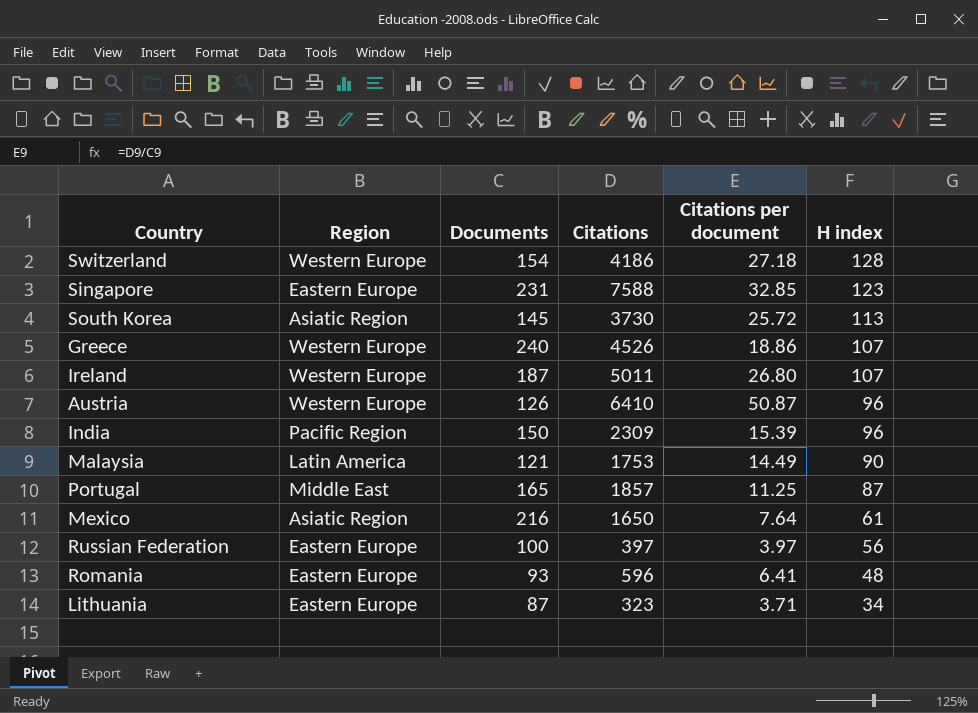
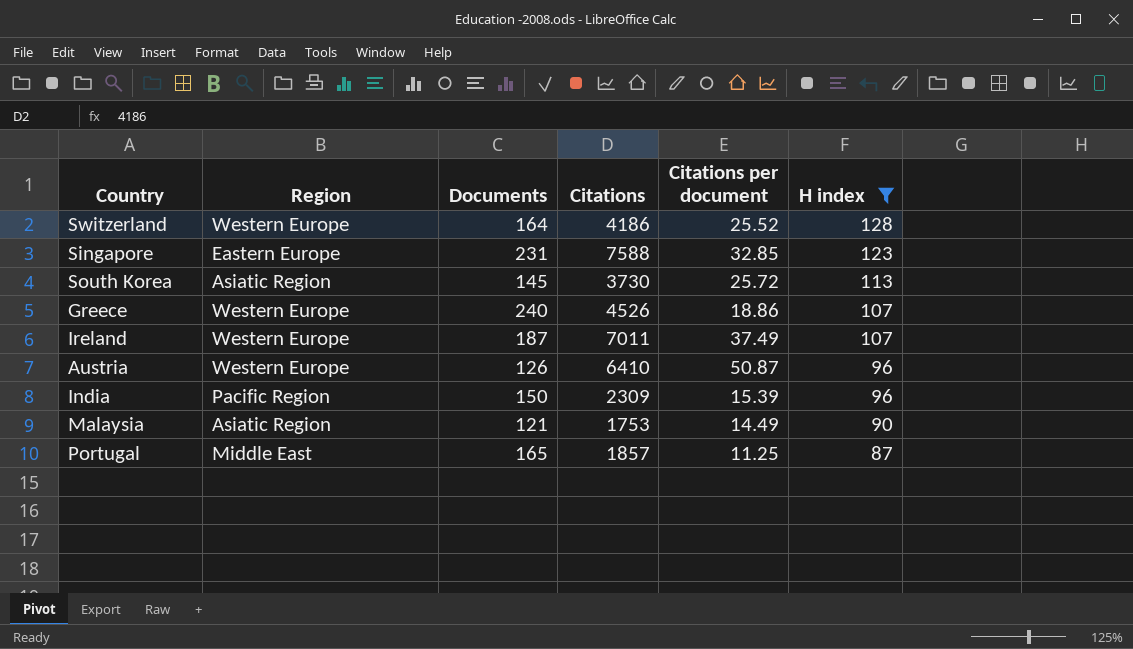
filter: none -> H index >= 87
Switzerland | Documents: 154 -> 164
Switzerland | Citations per document: 27.18 -> 25.52
Ireland | Citations: 5011 -> 7011
Ireland | Citations per document: 26.80 -> 37.49
Malaysia | Region: Latin America -> Asiatic Region

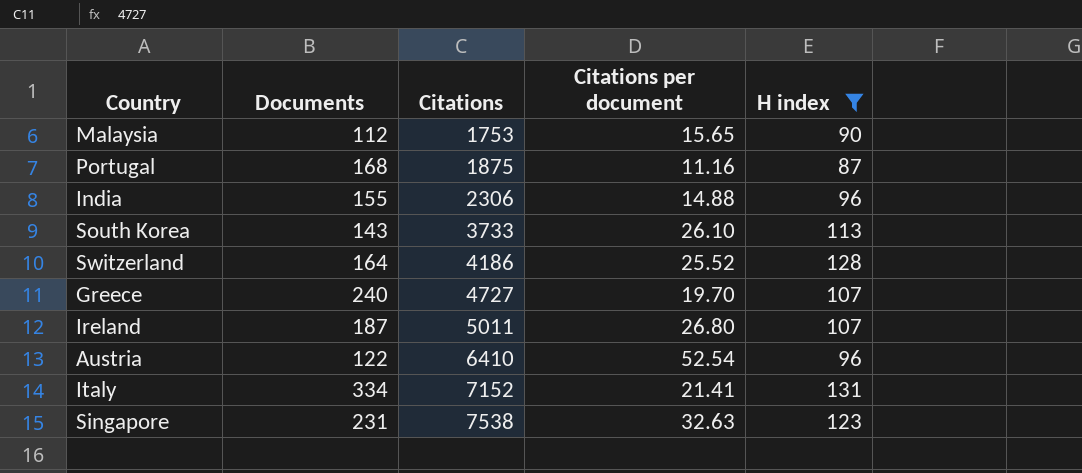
row order: H index descending -> Citations ascending
column Region | position: 2 -> none
Malaysia | Documents: 121 -> 112
Malaysia | Citations per document: 14.49 -> 15.65
Portugal | Documents: 165 -> 168
Portugal | Citations: 1857 -> 1875
Portugal | Citations per document: 11.25 -> 11.16
India | Documents: 150 -> 155
India | Citations: 2309 -> 2306
India | Citations per document: 15.39 -> 14.88
South Korea | Documents: 145 -> 143
South Korea | Citations: 3730 -> 3733
South Korea | Citations per document: 25.72 -> 26.10
Greece | Citations: 4526 -> 4727
Greece | Citations per document: 18.86 -> 19.70
Ireland | Citations: 7011 -> 5011
Ireland | Citations per document: 37.49 -> 26.80
Austria | Documents: 126 -> 122
Austria | Citations per document: 50.87 -> 52.54
row Italy: none -> 334 | 7152 | 21.41 | 131
Singapore | Citations: 7588 -> 7538
Singapore | Citations per document: 32.85 -> 32.63

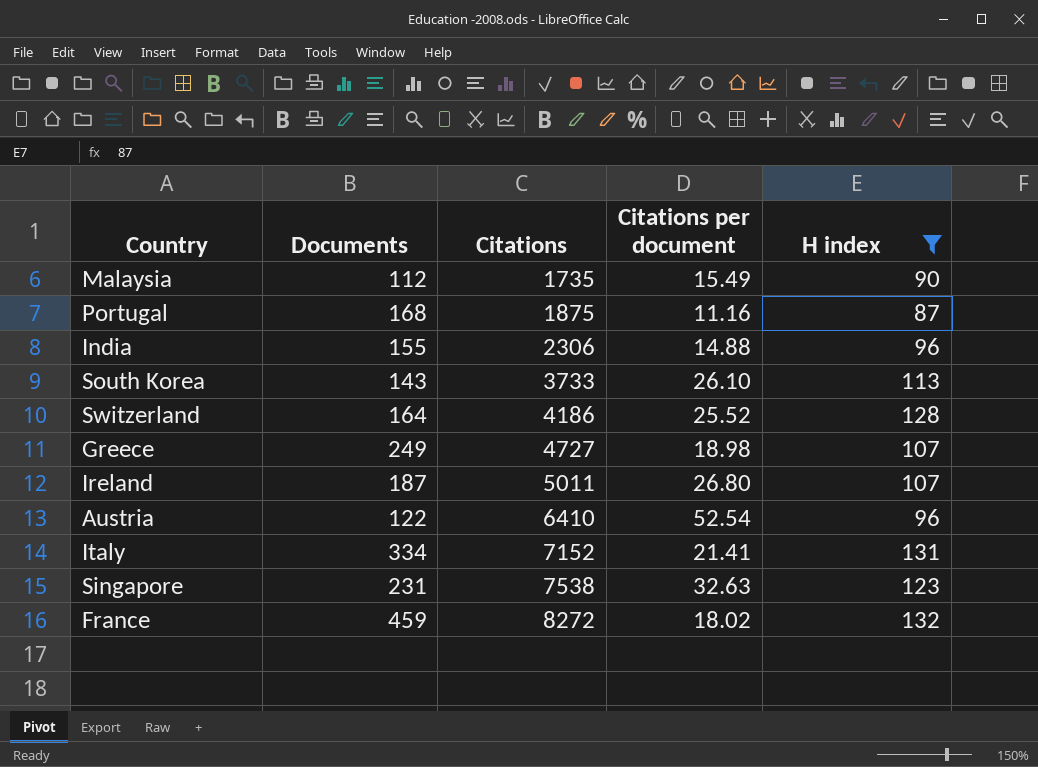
Malaysia | Citations: 1753 -> 1735
Malaysia | Citations per document: 15.65 -> 15.49
Greece | Documents: 240 -> 249
Greece | Citations per document: 19.70 -> 18.98
row France: none -> 459 | 8272 | 18.02 | 132

